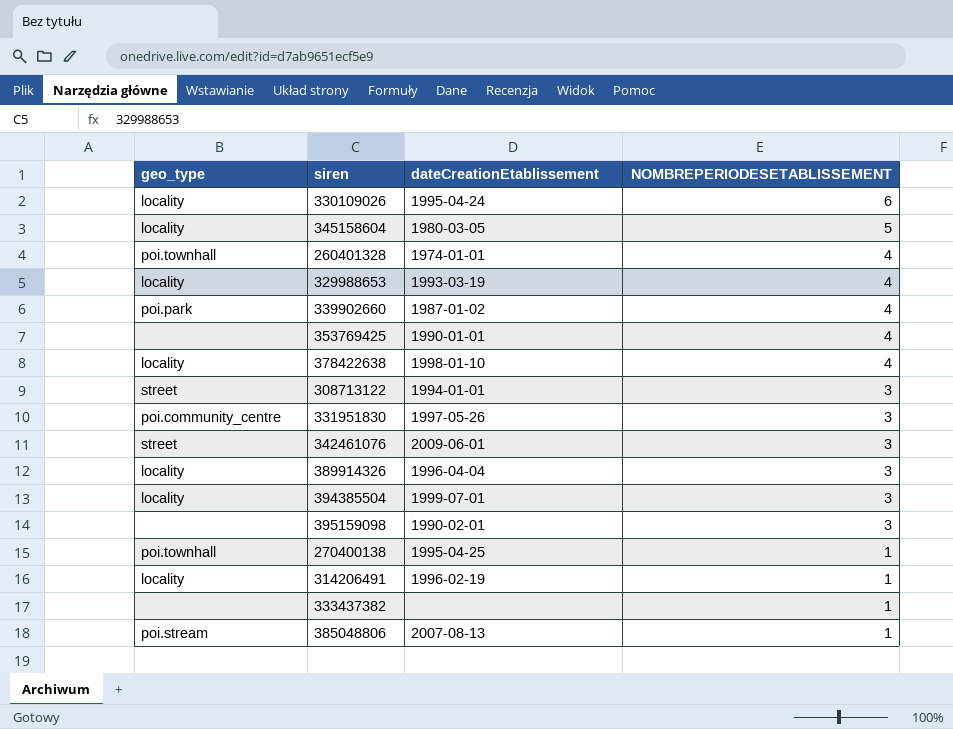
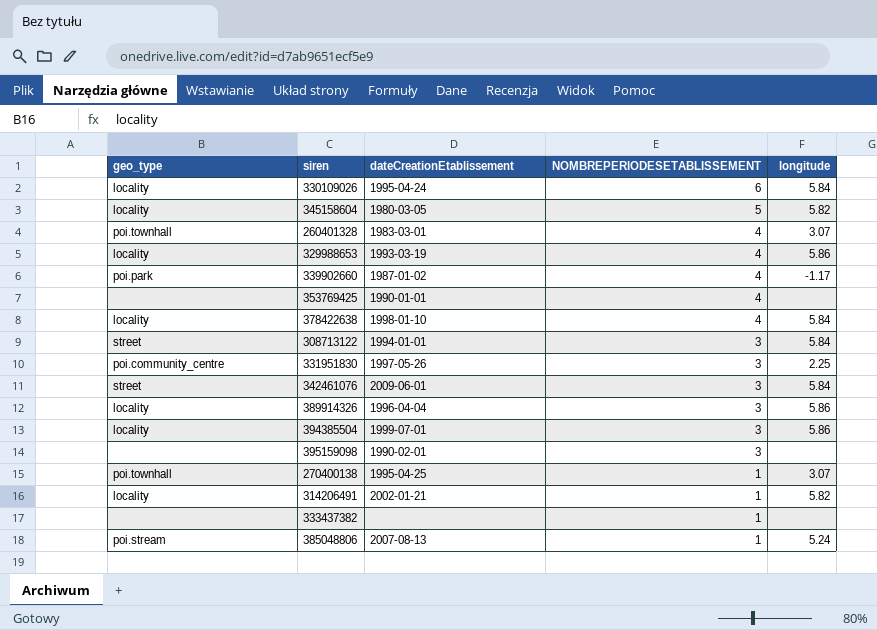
column longitude | position: none -> 5
260401328 | dateCreationEtablissement: 1974-01-01 -> 1983-03-01
314206491 | dateCreationEtablissement: 1996-02-19 -> 2002-01-21

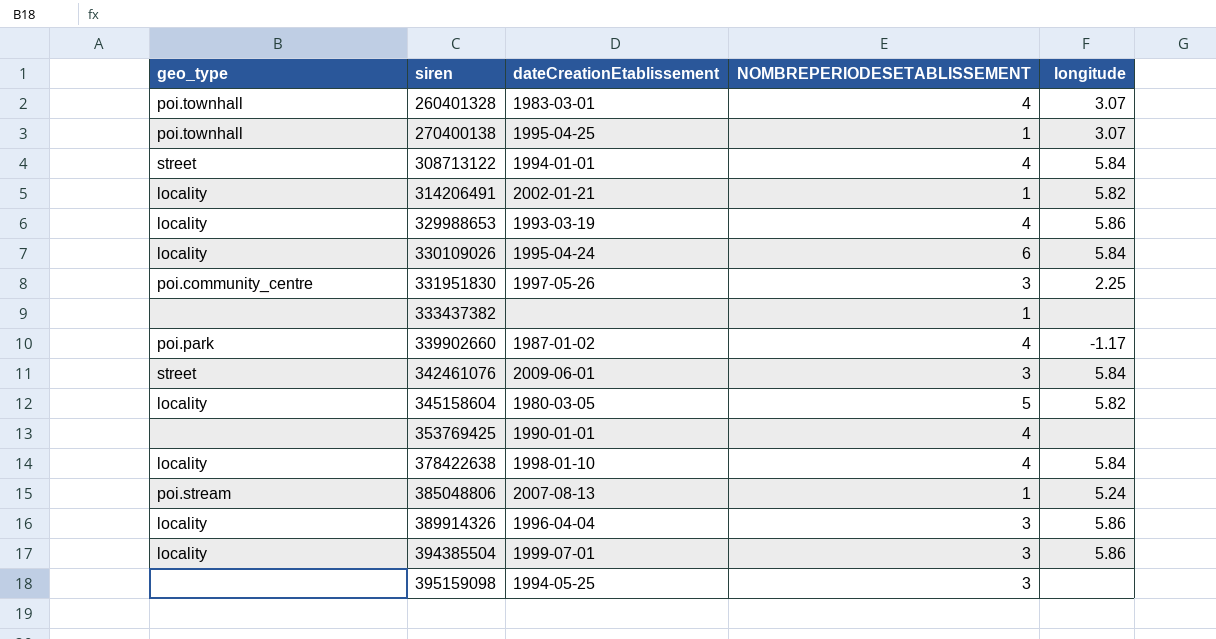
row order: NOMBREPERIODESETABLISSEMENT descending -> siren ascending
308713122 | NOMBREPERIODESETABLISSEMENT: 3 -> 4
395159098 | dateCreationEtablissement: 1990-02-01 -> 1994-05-25

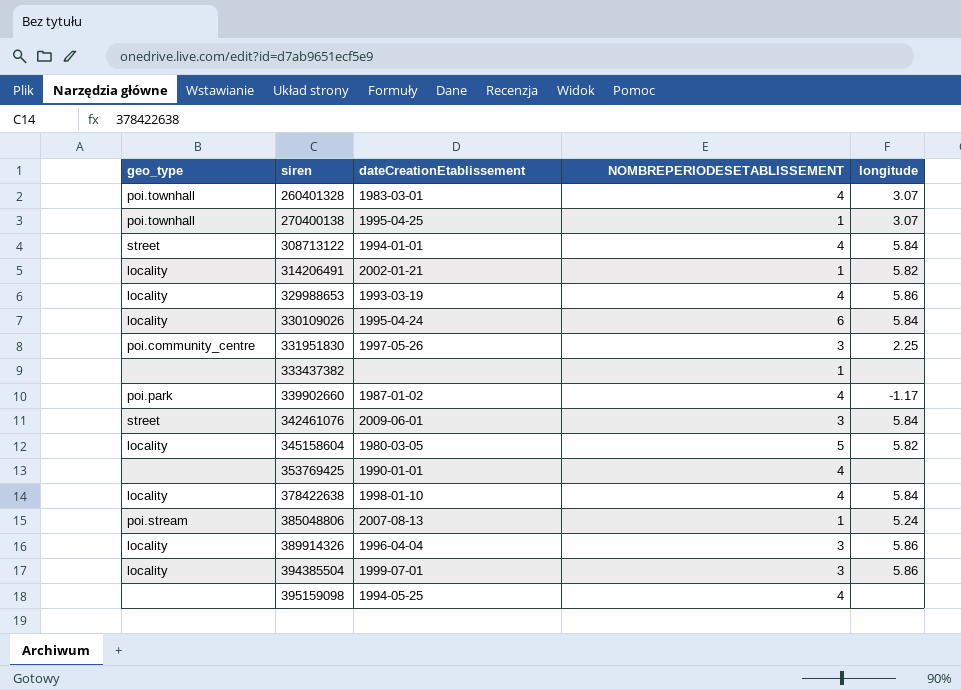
395159098 | NOMBREPERIODESETABLISSEMENT: 3 -> 4

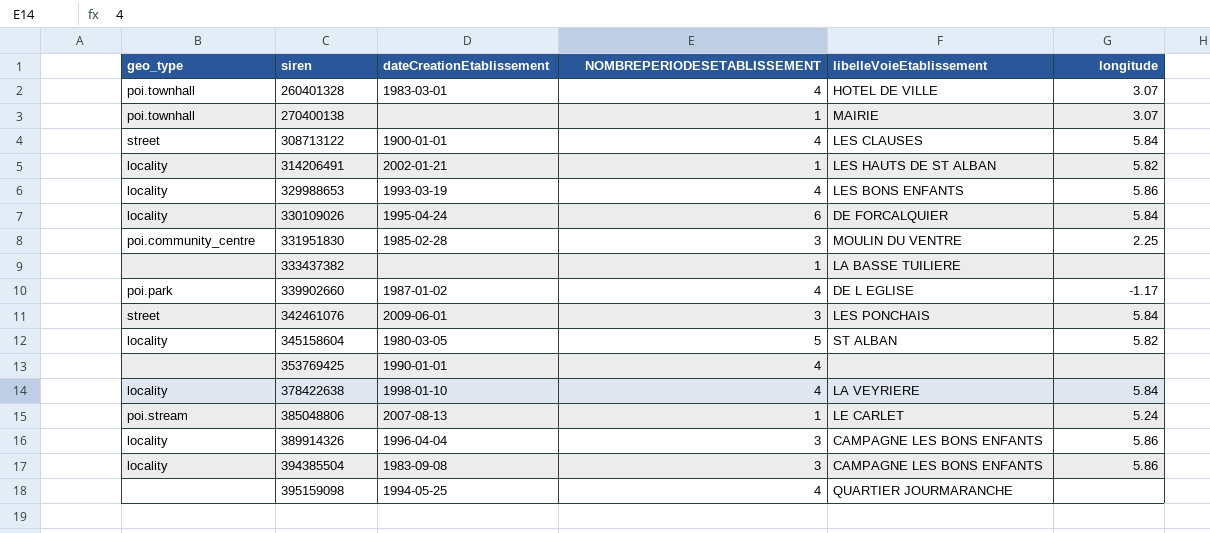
column libelleVoieEtablissement | position: none -> 5
270400138 | dateCreationEtablissement: 1995-04-25 -> none
308713122 | dateCreationEtablissement: 1994-01-01 -> 1900-01-01
331951830 | dateCreationEtablissement: 1997-05-26 -> 1985-02-28
394385504 | dateCreationEtablissement: 1999-07-01 -> 1983-09-08

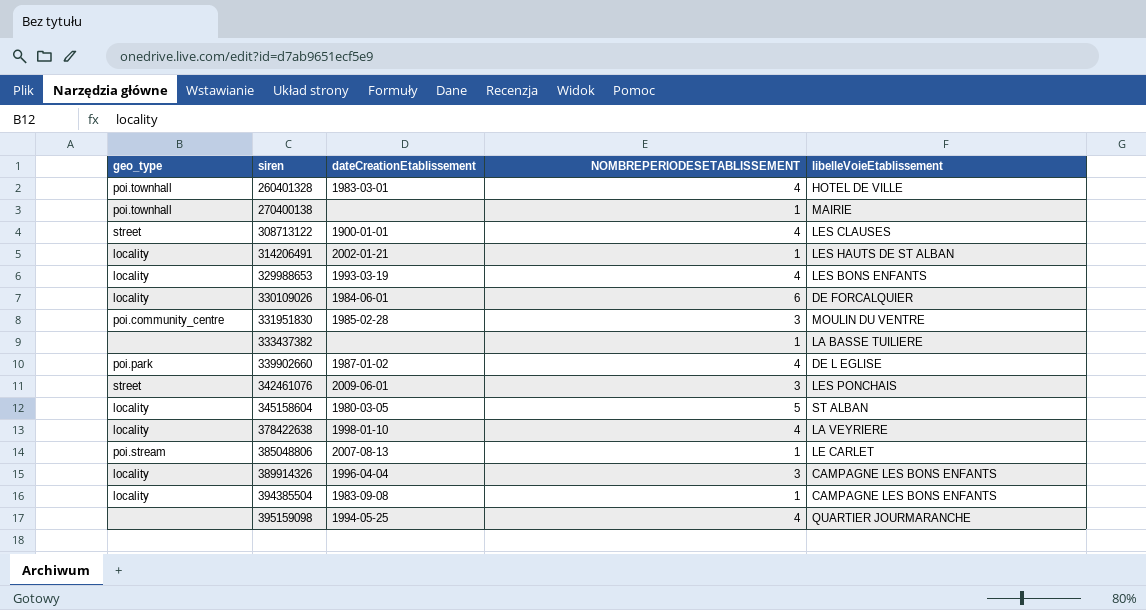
column longitude | position: 6 -> none
row 353769425: none | 1990-01-01 | 4 | none | none -> none
330109026 | dateCreationEtablissement: 1995-04-24 -> 1984-06-01
394385504 | NOMBREPERIODESETABLISSEMENT: 3 -> 1

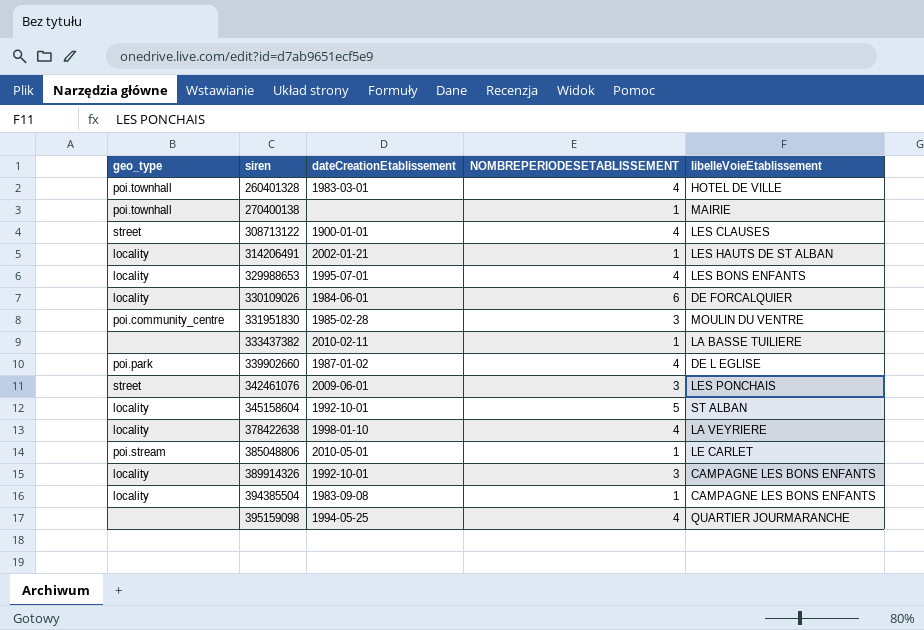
329988653 | dateCreationEtablissement: 1993-03-19 -> 1995-07-01
333437382 | dateCreationEtablissement: none -> 2010-02-11
345158604 | dateCreationEtablissement: 1980-03-05 -> 1992-10-01
385048806 | dateCreationEtablissement: 2007-08-13 -> 2010-05-01
389914326 | dateCreationEtablissement: 1996-04-04 -> 1992-10-01

